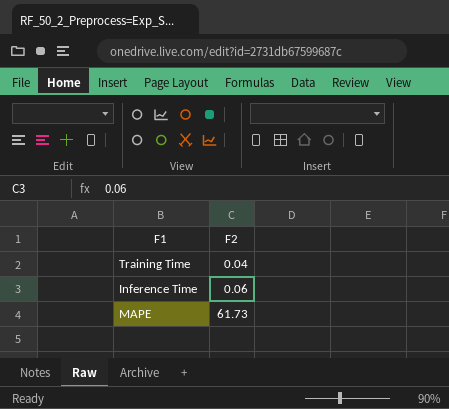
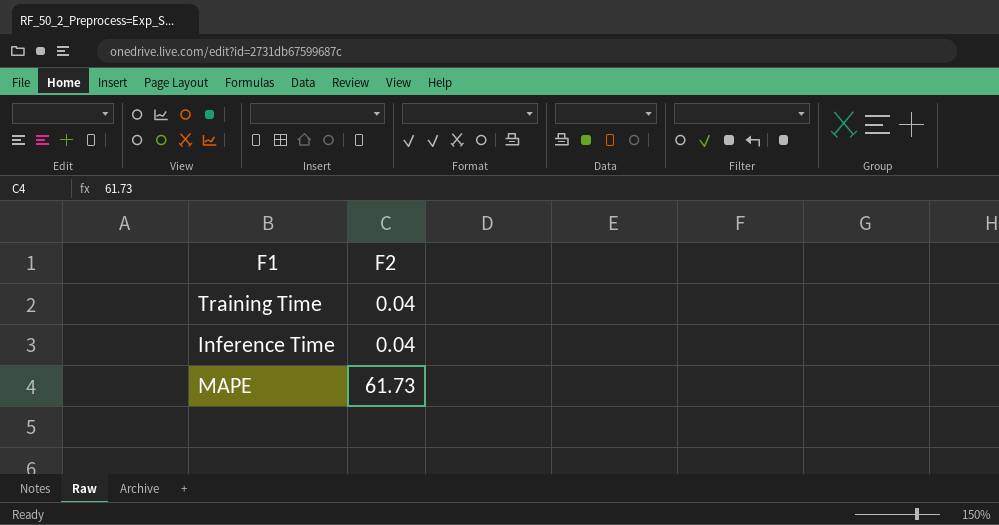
Inference Time | F2: 0.06 -> 0.04

